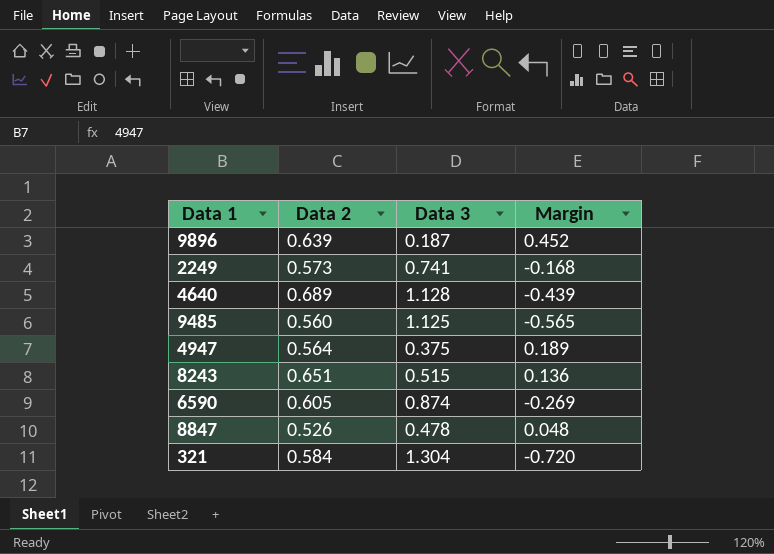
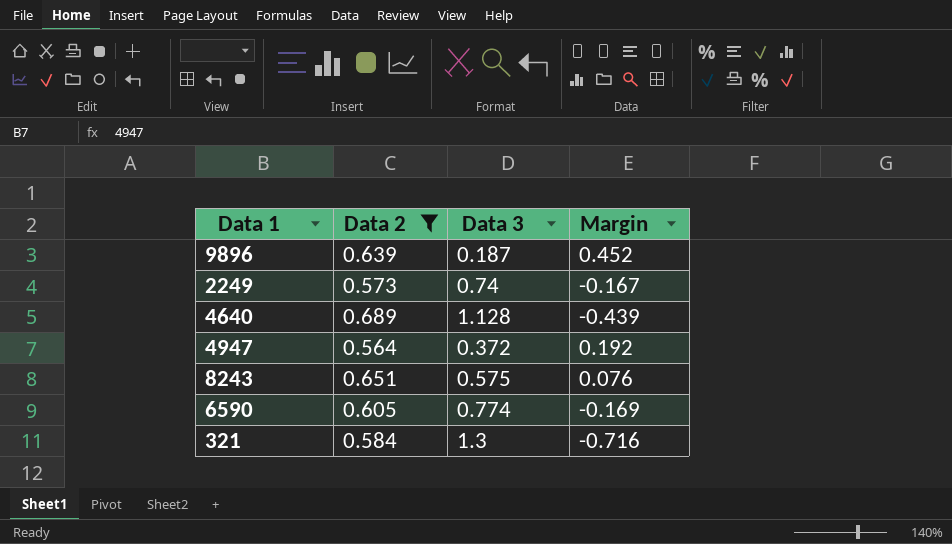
filter: none -> Data 2 >= 0.564
2249 | Data 3: 0.741 -> 0.74
2249 | Margin: -0.168 -> -0.167
4947 | Data 3: 0.375 -> 0.372
4947 | Margin: 0.189 -> 0.192
8243 | Data 3: 0.515 -> 0.575
8243 | Margin: 0.136 -> 0.076
6590 | Data 3: 0.874 -> 0.774
6590 | Margin: -0.269 -> -0.169
321 | Data 3: 1.304 -> 1.3
321 | Margin: -0.720 -> -0.716

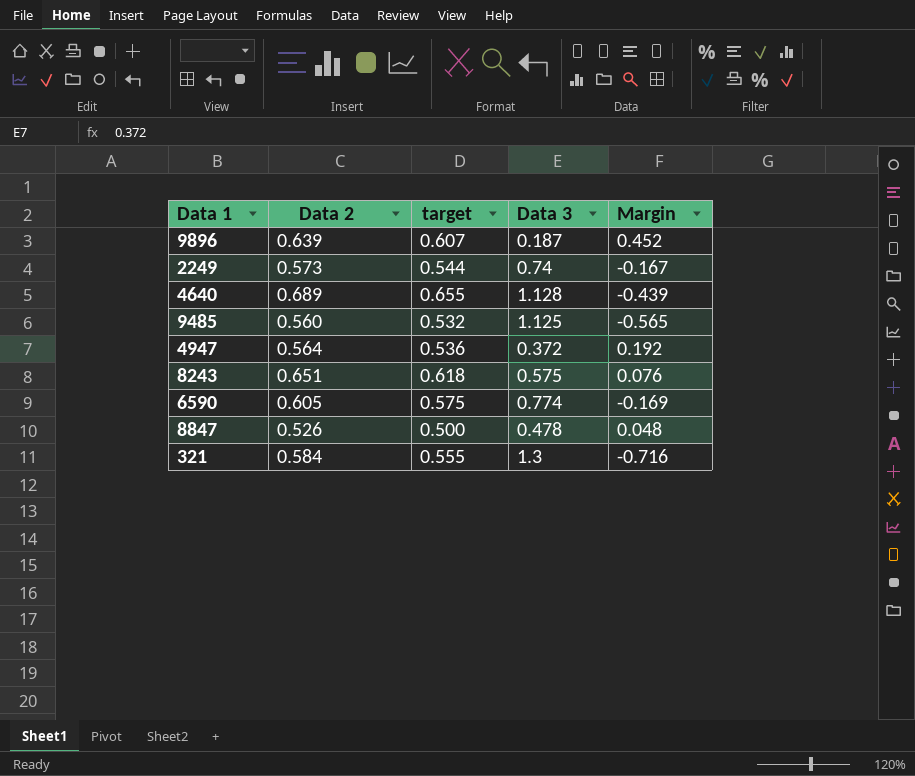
filter: Data 2 >= 0.564 -> none
column target | formula: none -> [Data 2] * 0.95

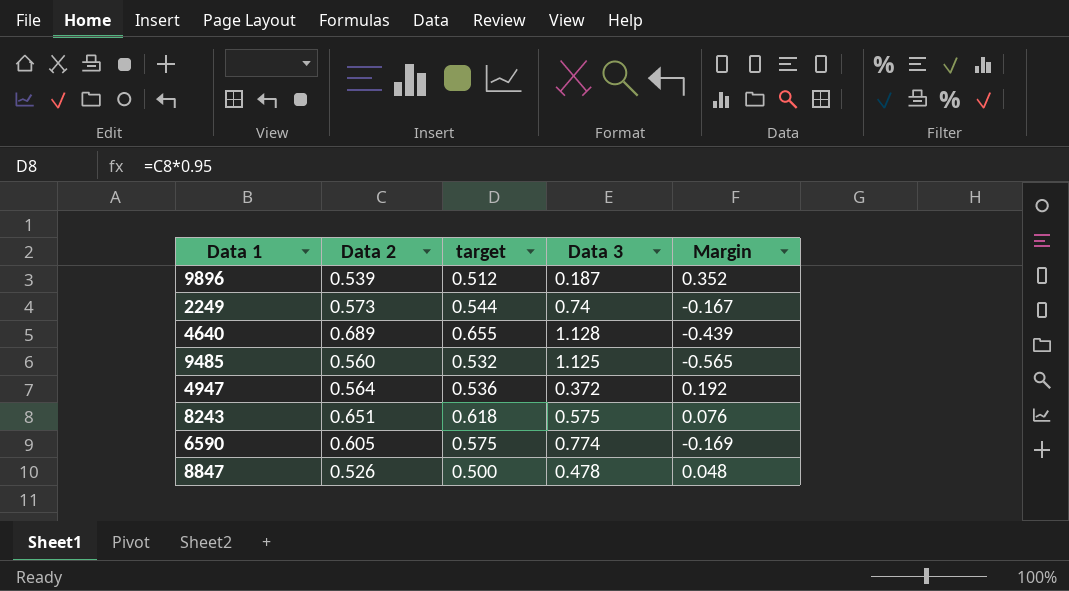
row 321: 0.584 | 0.555 | 1.3 | -0.716 -> none
9896 | Data 2: 0.639 -> 0.539
9896 | target: 0.607 -> 0.512
9896 | Margin: 0.452 -> 0.352

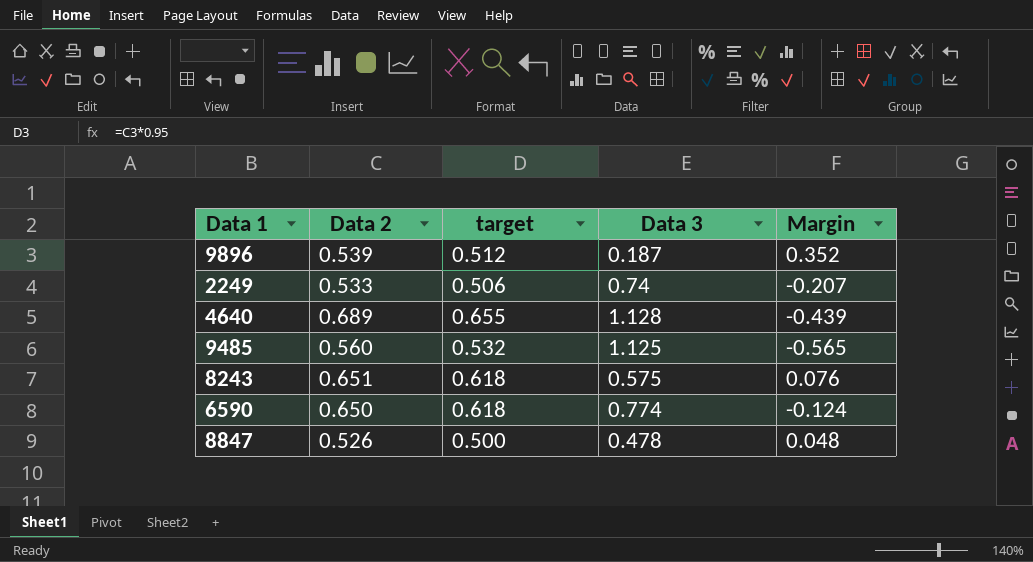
row 4947: 0.564 | 0.536 | 0.372 | 0.192 -> none
2249 | Data 2: 0.573 -> 0.533
2249 | target: 0.544 -> 0.506
2249 | Margin: -0.167 -> -0.207
6590 | Data 2: 0.605 -> 0.650
6590 | target: 0.575 -> 0.618
6590 | Margin: -0.169 -> -0.124

